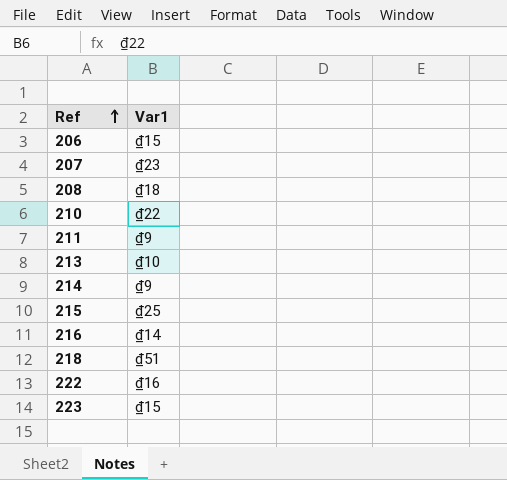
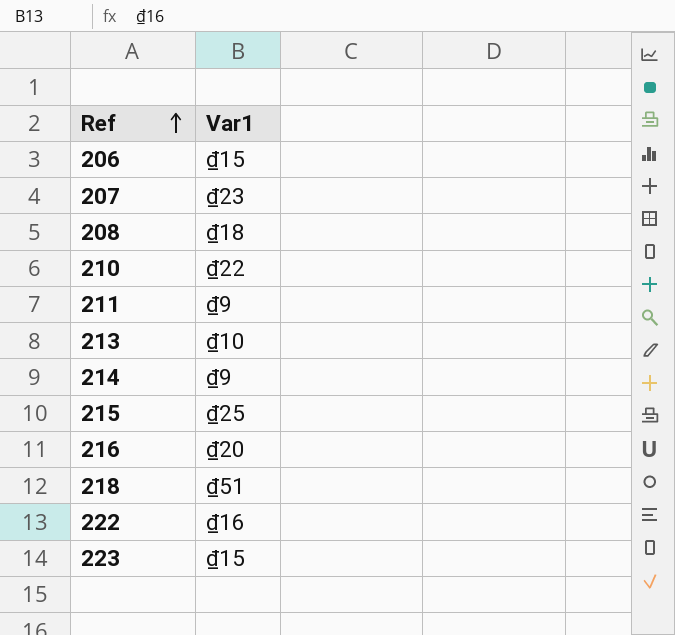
216 | Var1: ₫14 -> ₫20

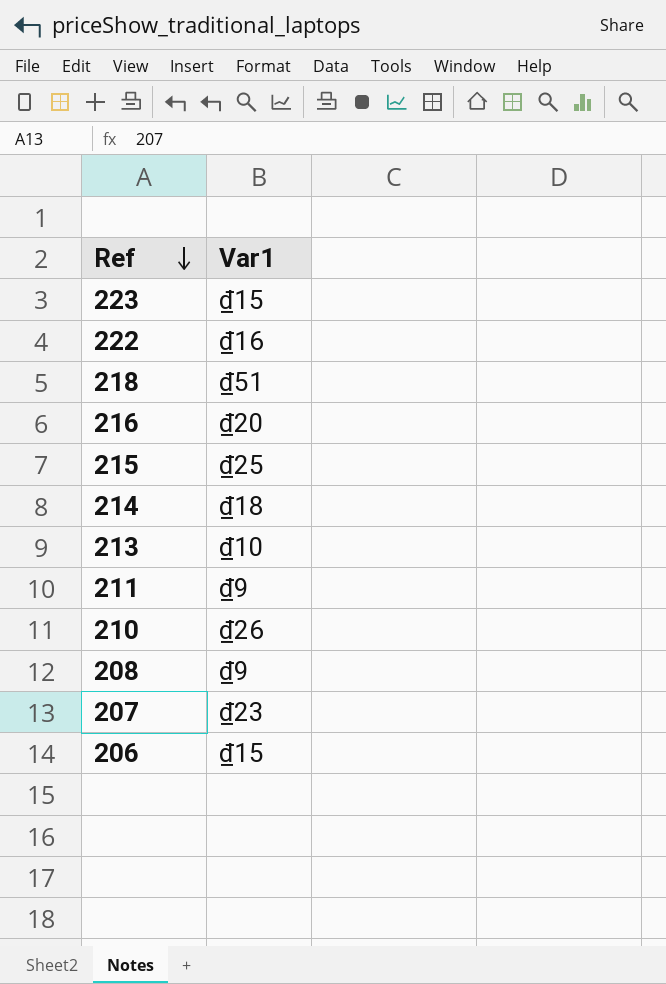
row order: Ref ascending -> Ref descending
214 | Var1: ₫9 -> ₫18
210 | Var1: ₫22 -> ₫26
208 | Var1: ₫18 -> ₫9

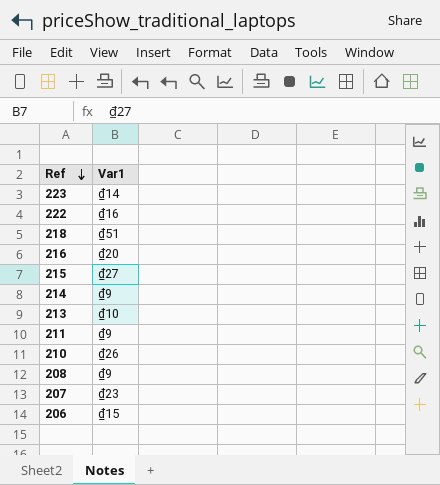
223 | Var1: ₫15 -> ₫14
215 | Var1: ₫25 -> ₫27
214 | Var1: ₫18 -> ₫9

